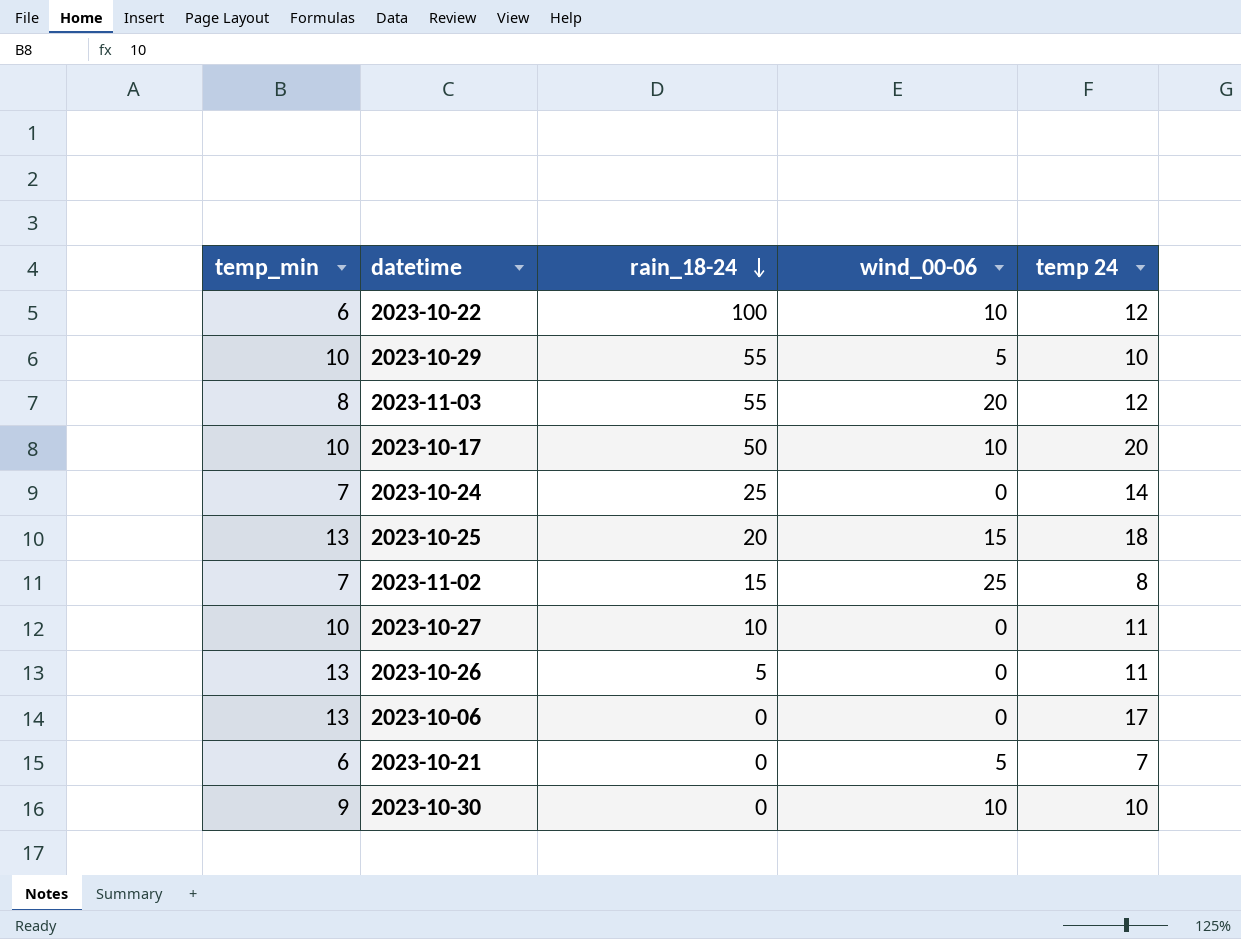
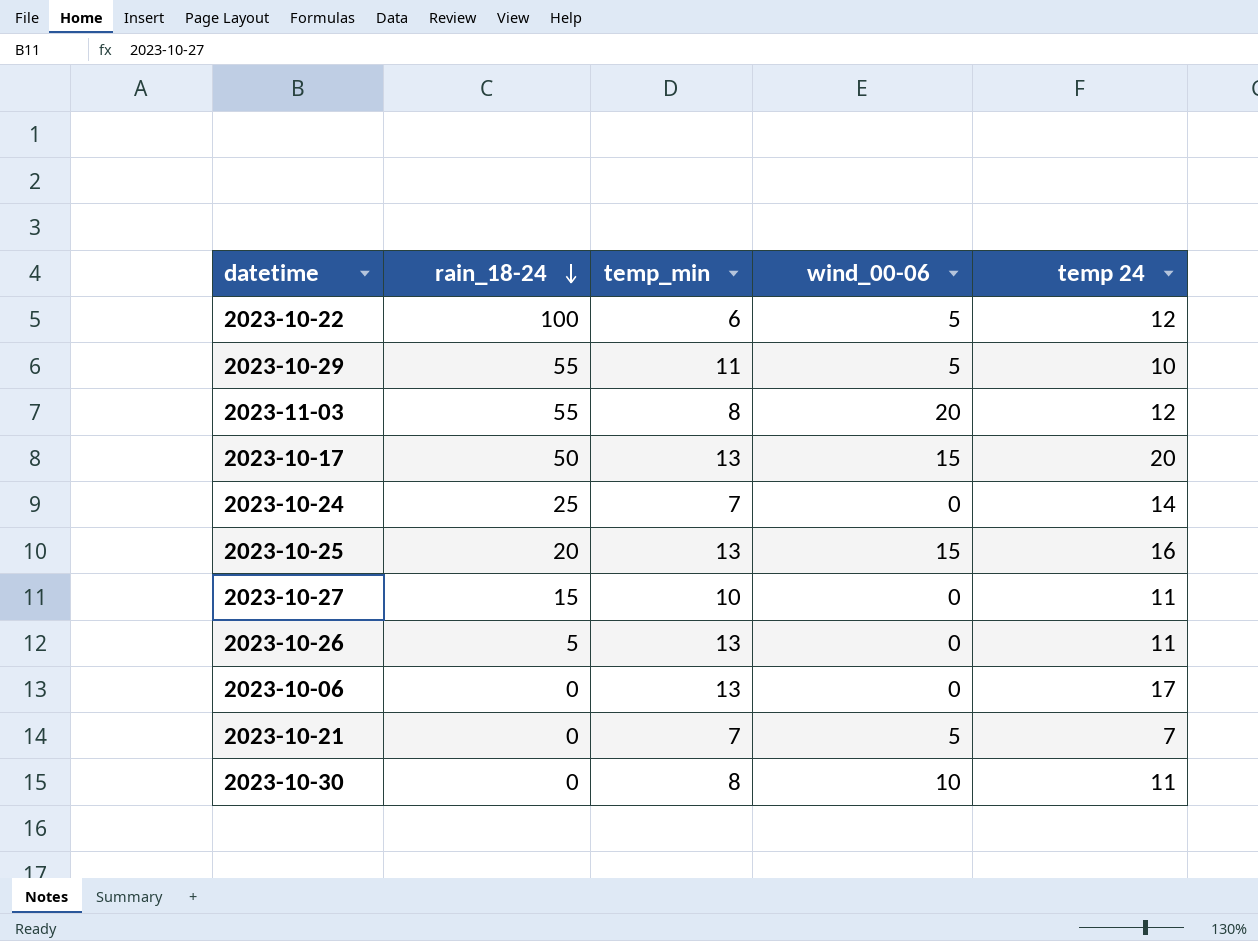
column temp_min | position: 1 -> 3
row 2023-11-02: 7 | 15 | 25 | 8 -> none
2023-10-22 | wind_00-06: 10 -> 5
2023-10-29 | temp_min: 10 -> 11
2023-10-17 | temp_min: 10 -> 13
2023-10-17 | wind_00-06: 10 -> 15
2023-10-25 | temp 24: 18 -> 16
2023-10-27 | rain_18-24: 10 -> 15
2023-10-21 | temp_min: 6 -> 7
2023-10-30 | temp_min: 9 -> 8
2023-10-30 | temp 24: 10 -> 11

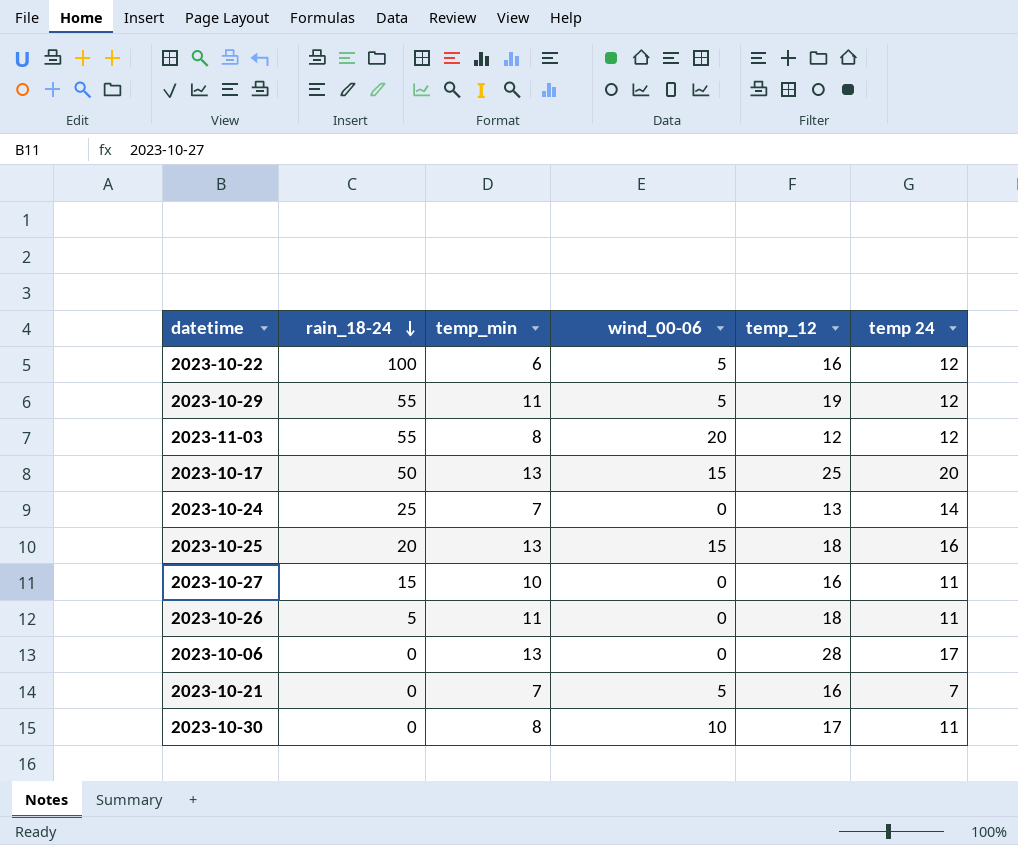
column temp_12 | position: none -> 5
2023-10-29 | temp 24: 10 -> 12
2023-10-26 | temp_min: 13 -> 11

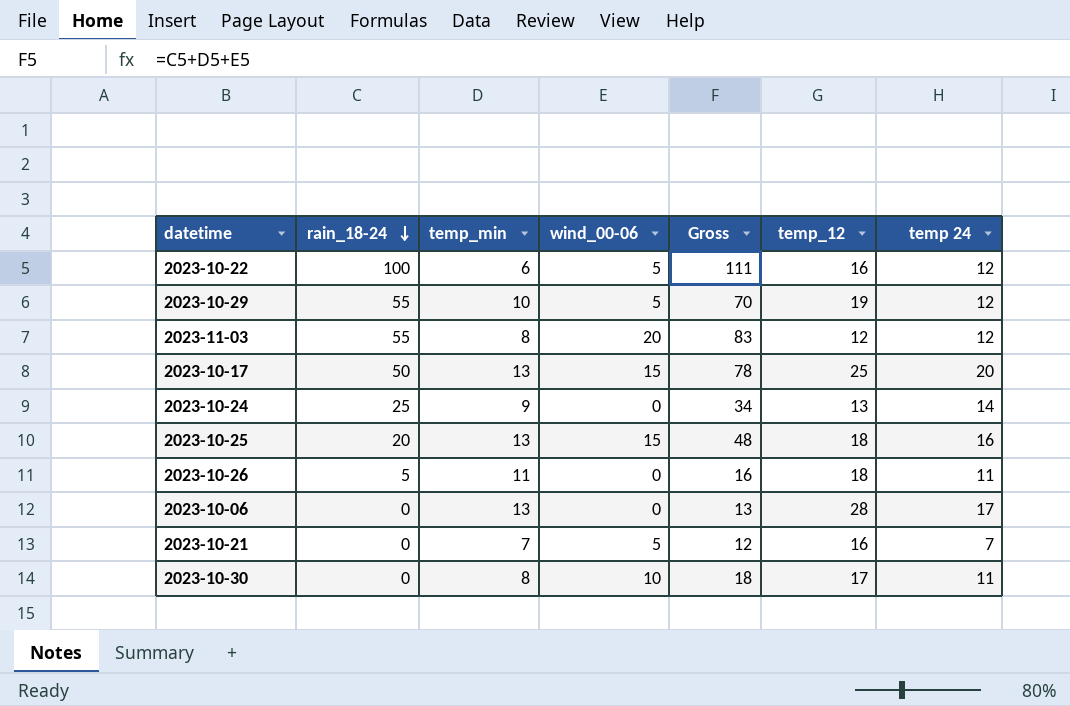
column Gross | formula: none -> [rain_18-24] + [temp_min] + [wind_00-06]
row 2023-10-27: 15 | 10 | 0 | 16 | 11 -> none
2023-10-29 | temp_min: 11 -> 10
2023-10-24 | temp_min: 7 -> 9

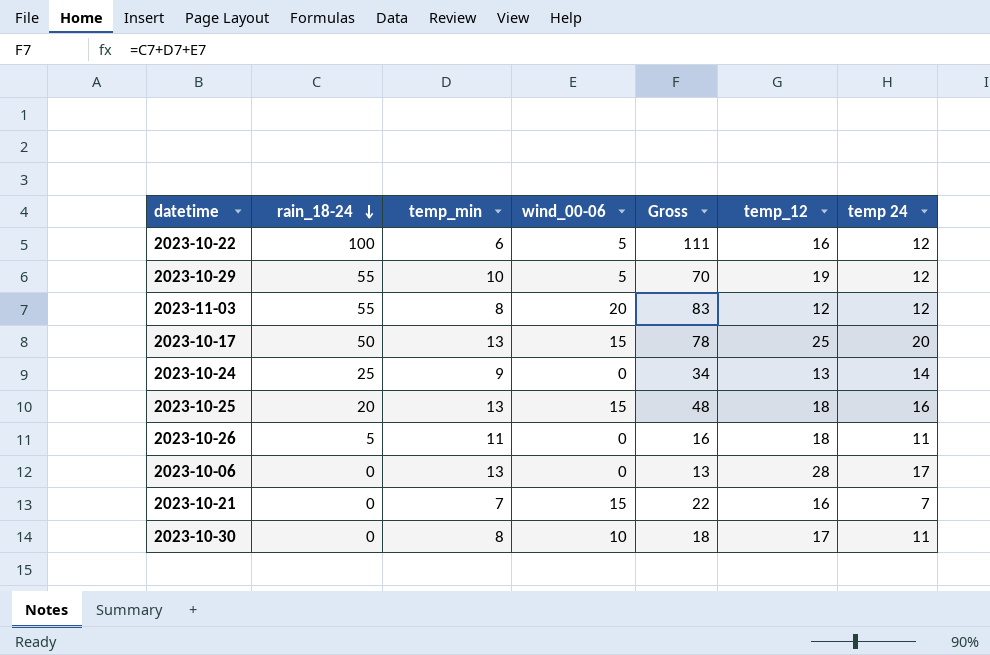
2023-10-21 | wind_00-06: 5 -> 15
2023-10-21 | Gross: 12 -> 22

